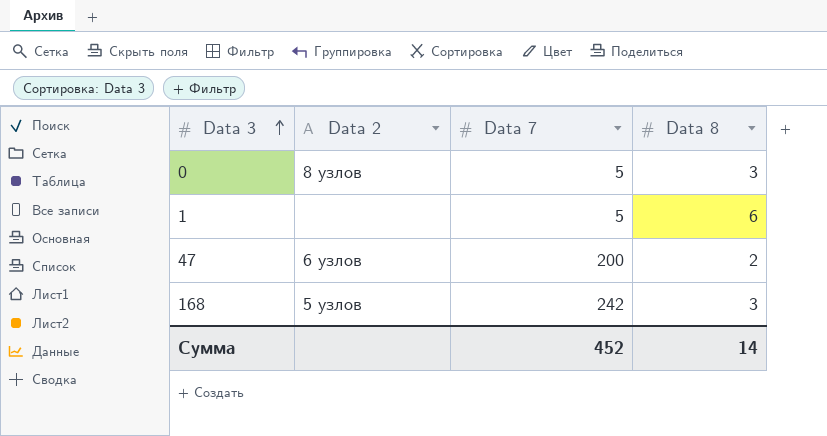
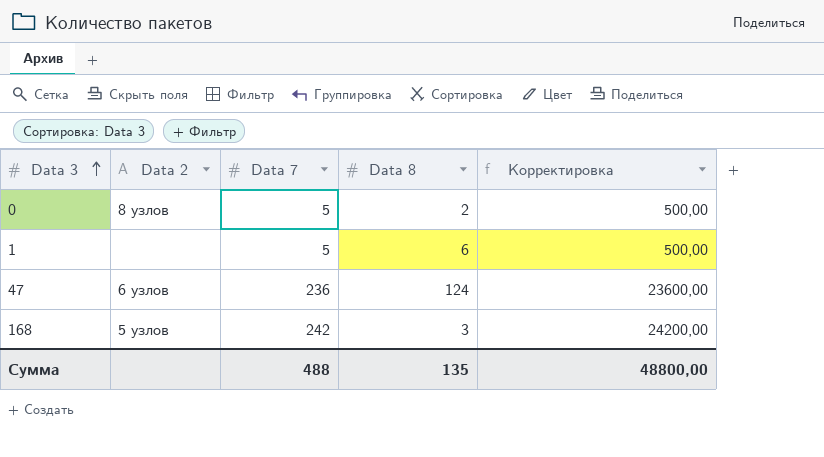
column Корректировка | formula: none -> [Data 7] * 100
0 | Data 8: 3 -> 2
47 | Data 7: 200 -> 236
47 | Data 8: 2 -> 124
Сумма | Data 7: 452 -> 488
Сумма | Data 8: 14 -> 135

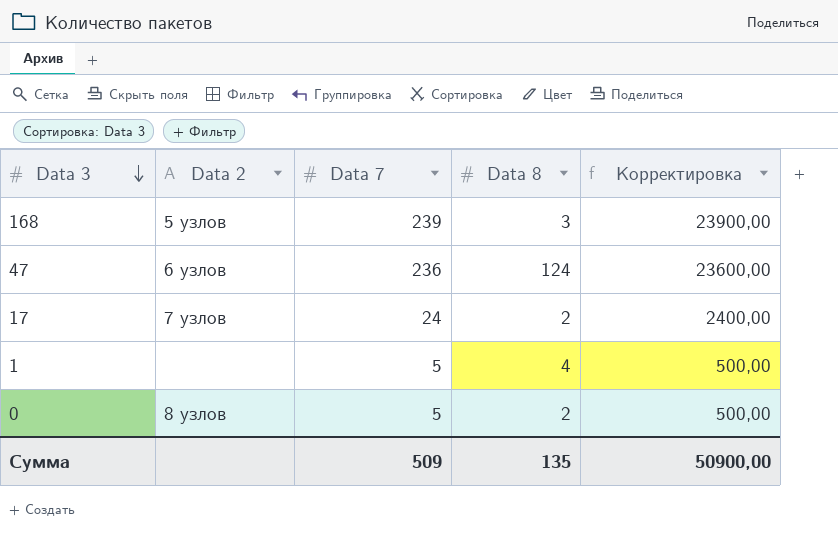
row order: Data 3 ascending -> Data 3 descending
168 | Data 7: 242 -> 239
168 | Корректировка: 24200,00 -> 23900,00
row 17: none -> 7 узлов | 24 | 2 | 2400,00
1 | Data 8: 6 -> 4
Сумма | Data 7: 488 -> 509
Сумма | Корректировка: 48800,00 -> 50900,00

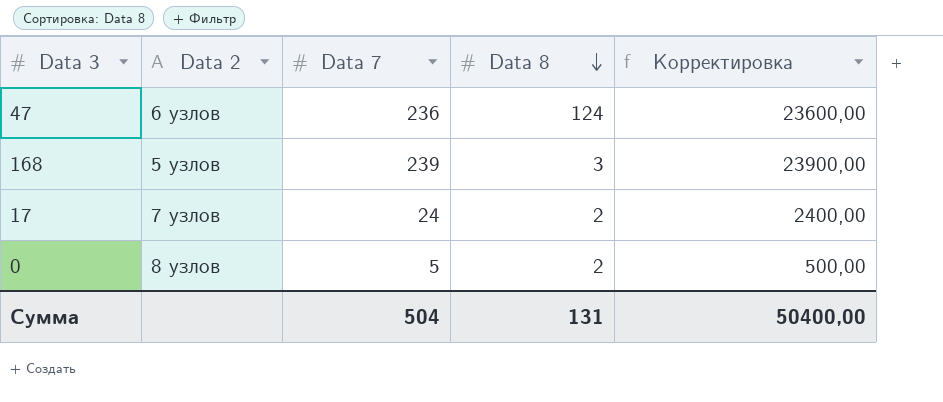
row order: Data 3 descending -> Data 8 descending
row 1: none | 5 | 4 | 500,00 -> none
Сумма | Data 7: 509 -> 504
Сумма | Data 8: 135 -> 131
Сумма | Корректировка: 50900,00 -> 50400,00

